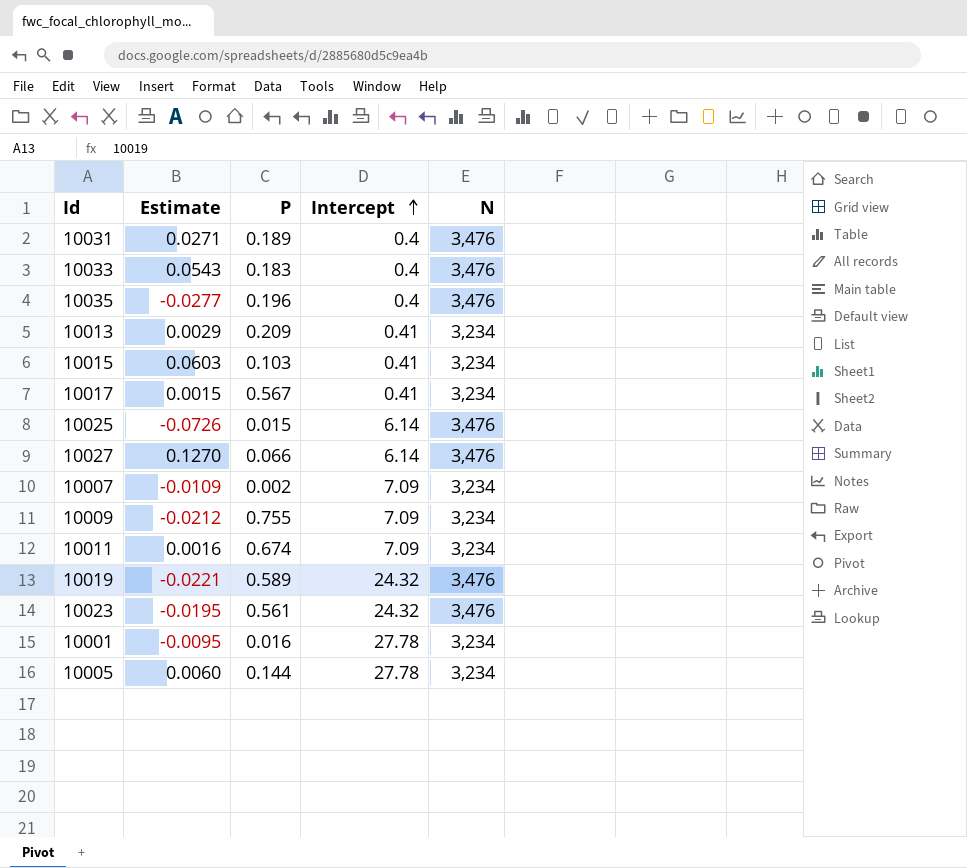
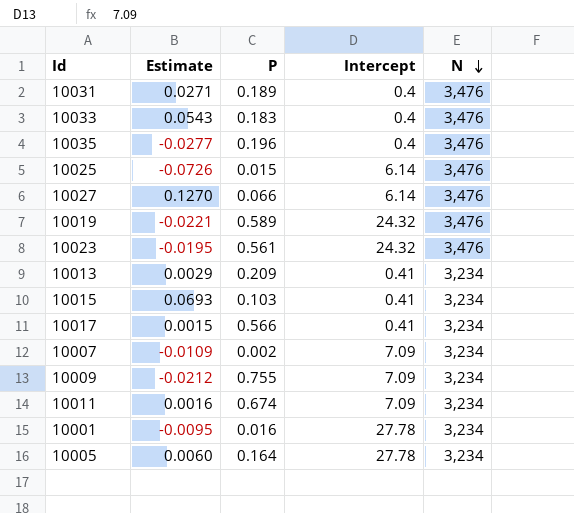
row order: Intercept ascending -> N descending
10015 | Estimate: 0.0603 -> 0.0693
10017 | P: 0.567 -> 0.566
10005 | P: 0.144 -> 0.164

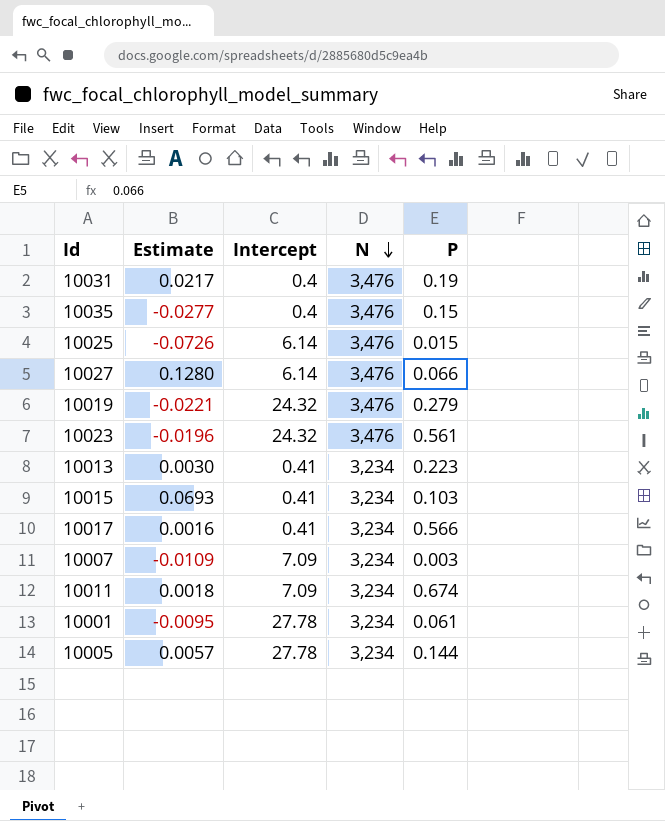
column P | position: 3 -> 5
row 10033: 0.0543 | 0.183 | 0.4 | 3,476 -> none
row 10009: -0.0212 | 0.755 | 7.09 | 3,234 -> none
10031 | Estimate: 0.0271 -> 0.0217
10031 | P: 0.189 -> 0.19
10035 | P: 0.196 -> 0.15
10027 | Estimate: 0.1270 -> 0.1280
10019 | P: 0.589 -> 0.279
10023 | Estimate: -0.0195 -> -0.0196
10013 | Estimate: 0.0029 -> 0.0030
10013 | P: 0.209 -> 0.223
10017 | Estimate: 0.0015 -> 0.0016
10007 | P: 0.002 -> 0.003
10011 | Estimate: 0.0016 -> 0.0018
10001 | P: 0.016 -> 0.061
10005 | Estimate: 0.0060 -> 0.0057
10005 | P: 0.164 -> 0.144

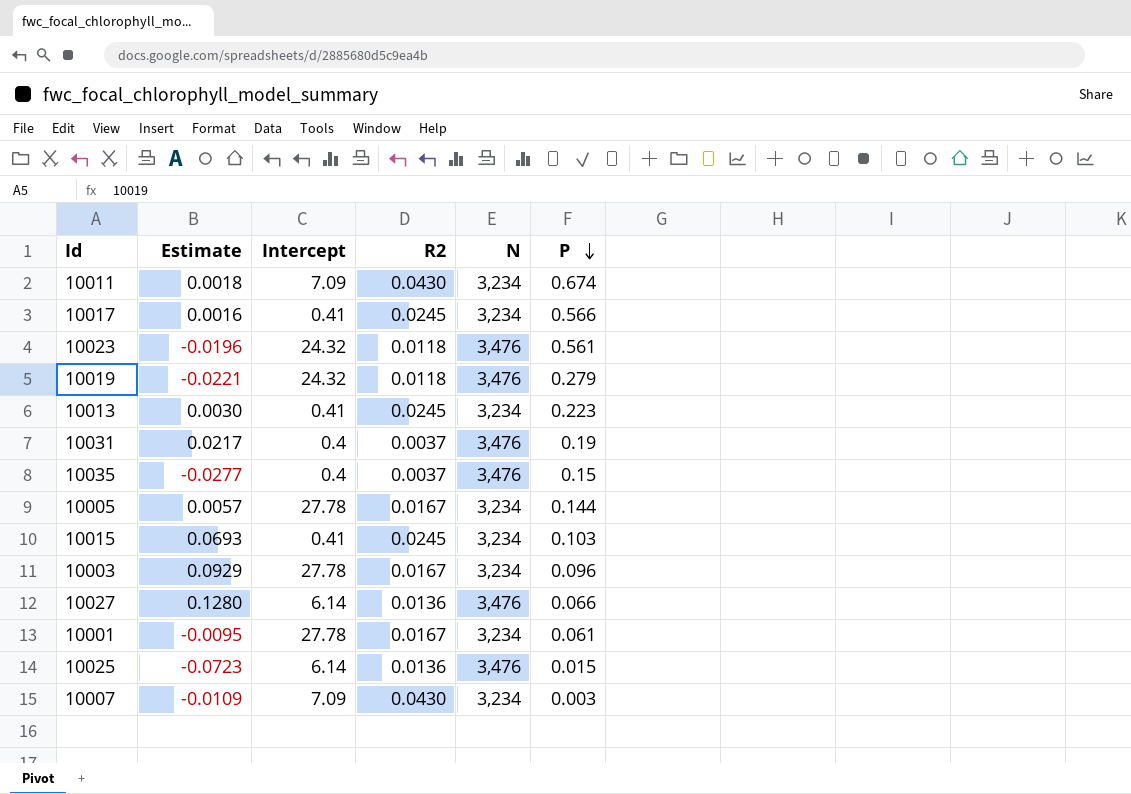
row order: N descending -> P descending
column R2 | position: none -> 4
row 10003: none -> 0.0929 | 27.78 | 0.0167 | 3,234 | 0.096
10025 | Estimate: -0.0726 -> -0.0723

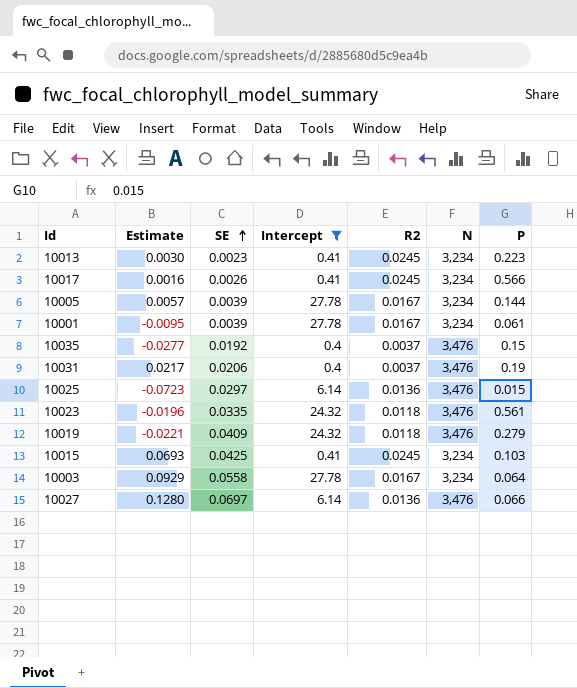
filter: none -> Intercept != 7.09
row order: P descending -> SE ascending
column SE | position: none -> 3
10003 | P: 0.096 -> 0.064

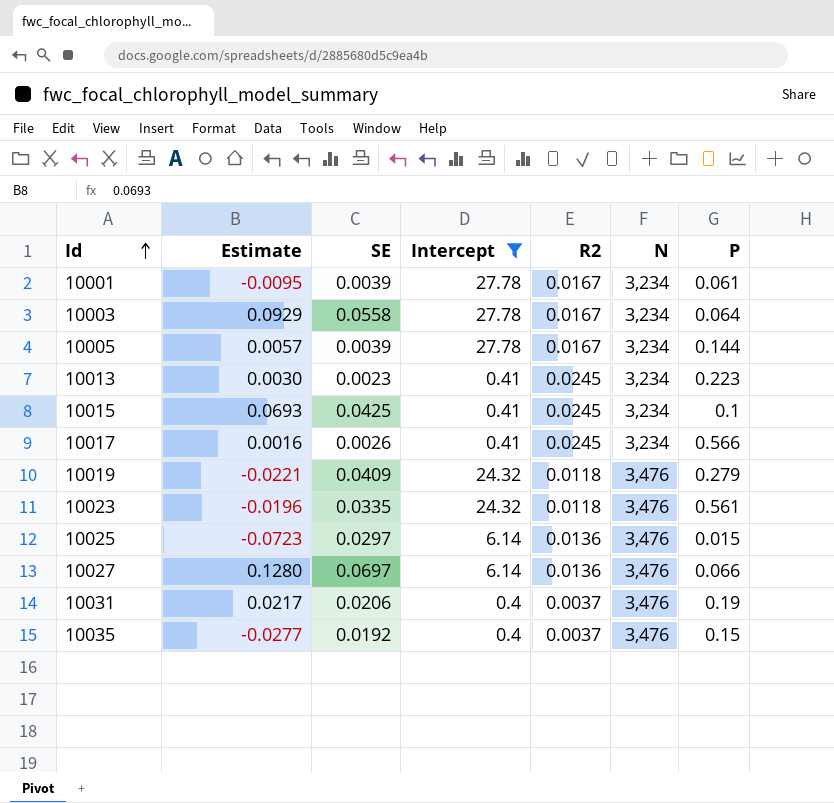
row order: SE ascending -> Id ascending
10015 | P: 0.103 -> 0.1

